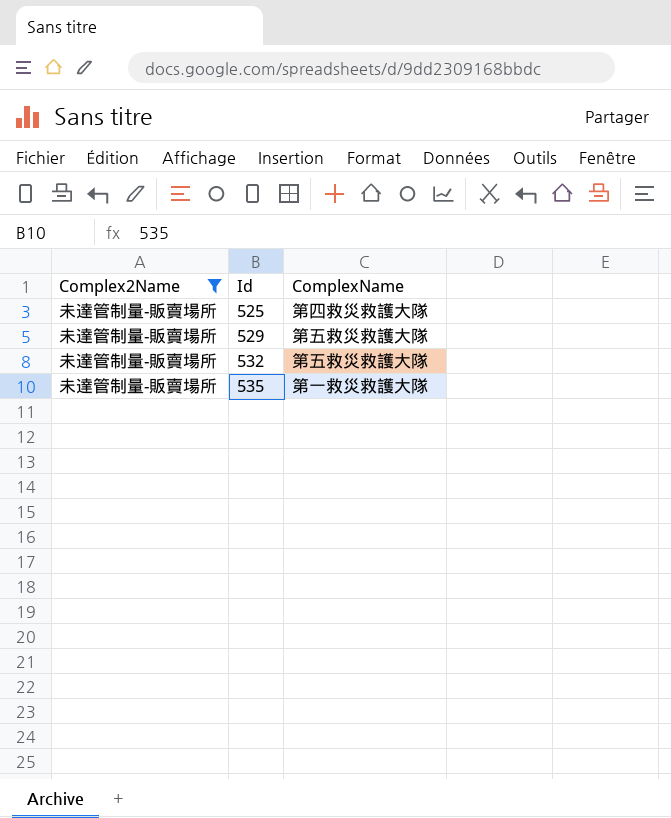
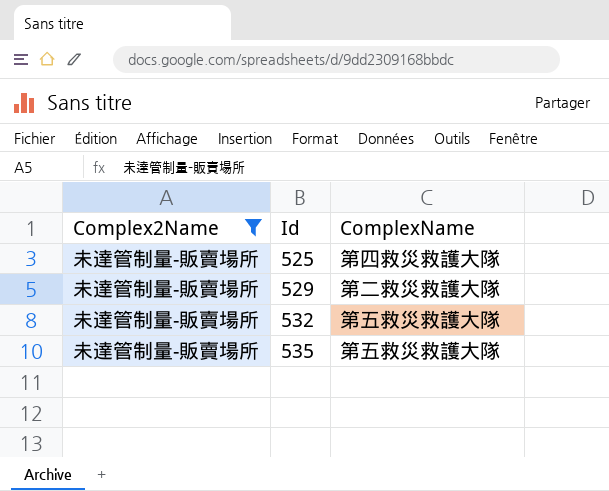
529 | ComplexName: 第五救災救護大隊 -> 第二救災救護大隊
535 | ComplexName: 第一救災救護大隊 -> 第五救災救護大隊

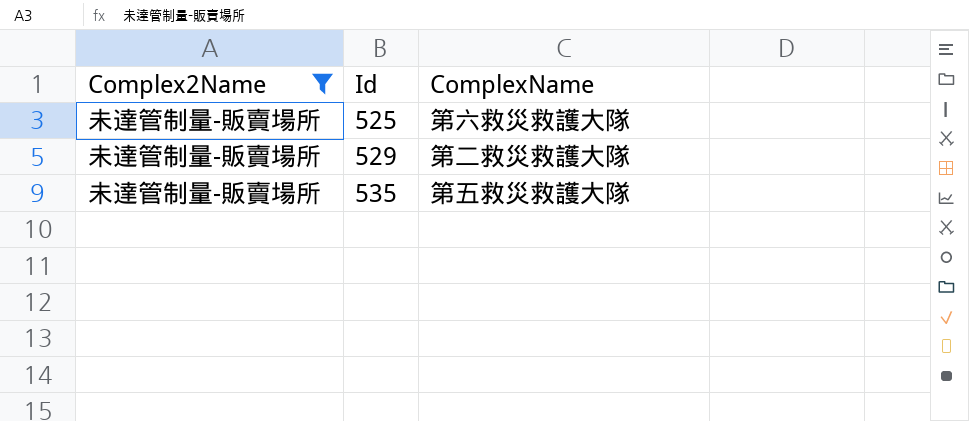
row 532: 未達管制量-販賣場所 | 第五救災救護大隊 -> none
525 | ComplexName: 第四救災救護大隊 -> 第六救災救護大隊

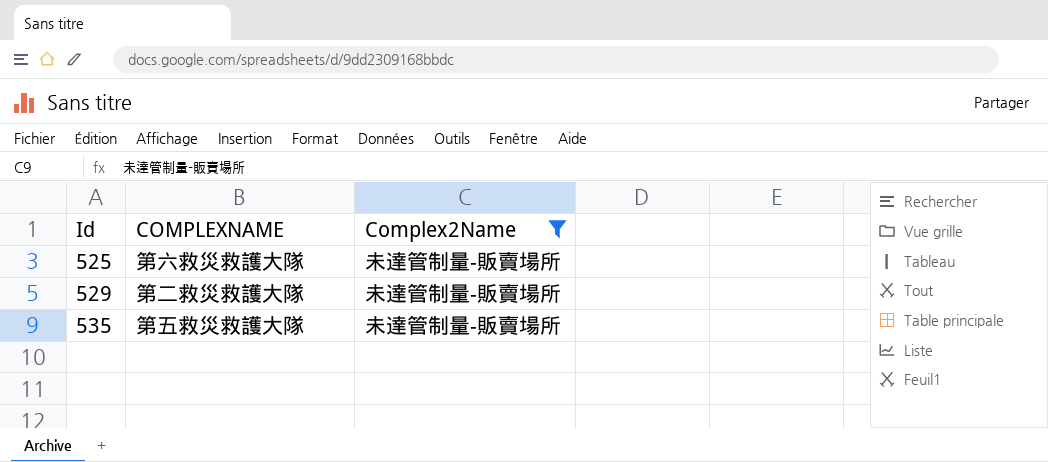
column name: ComplexName -> COMPLEXNAME
column Complex2Name | position: 1 -> 3

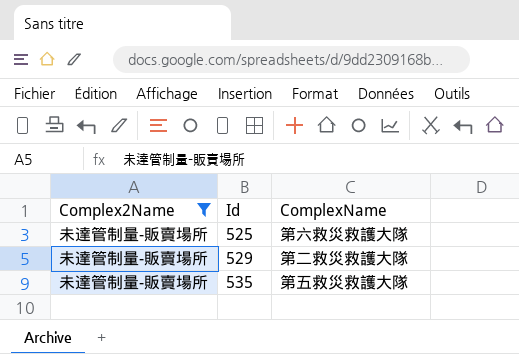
column Complex2Name | position: 3 -> 1
column name: COMPLEXNAME -> ComplexName

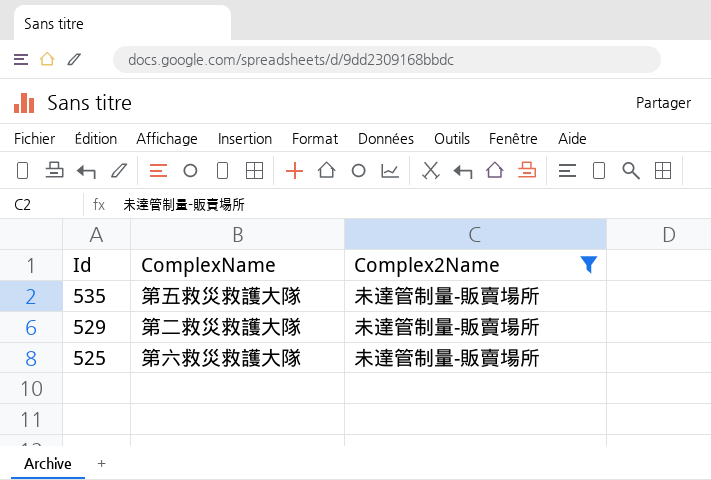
row order: Id ascending -> Id descending
column Complex2Name | position: 1 -> 3

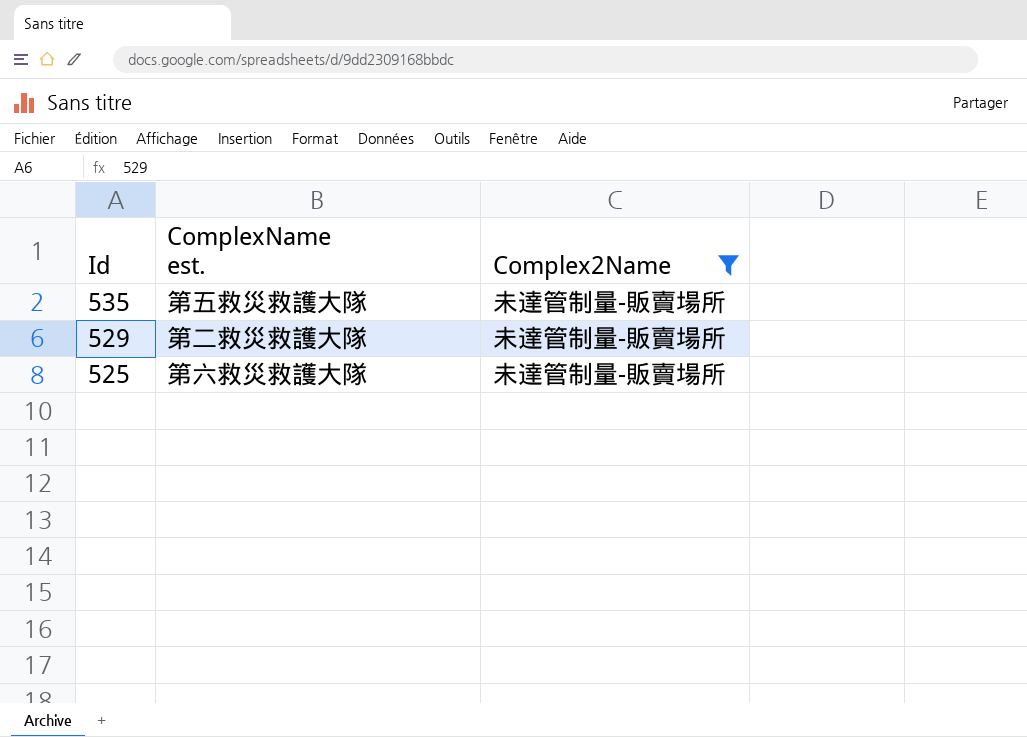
column name: ComplexName -> ComplexName est.

